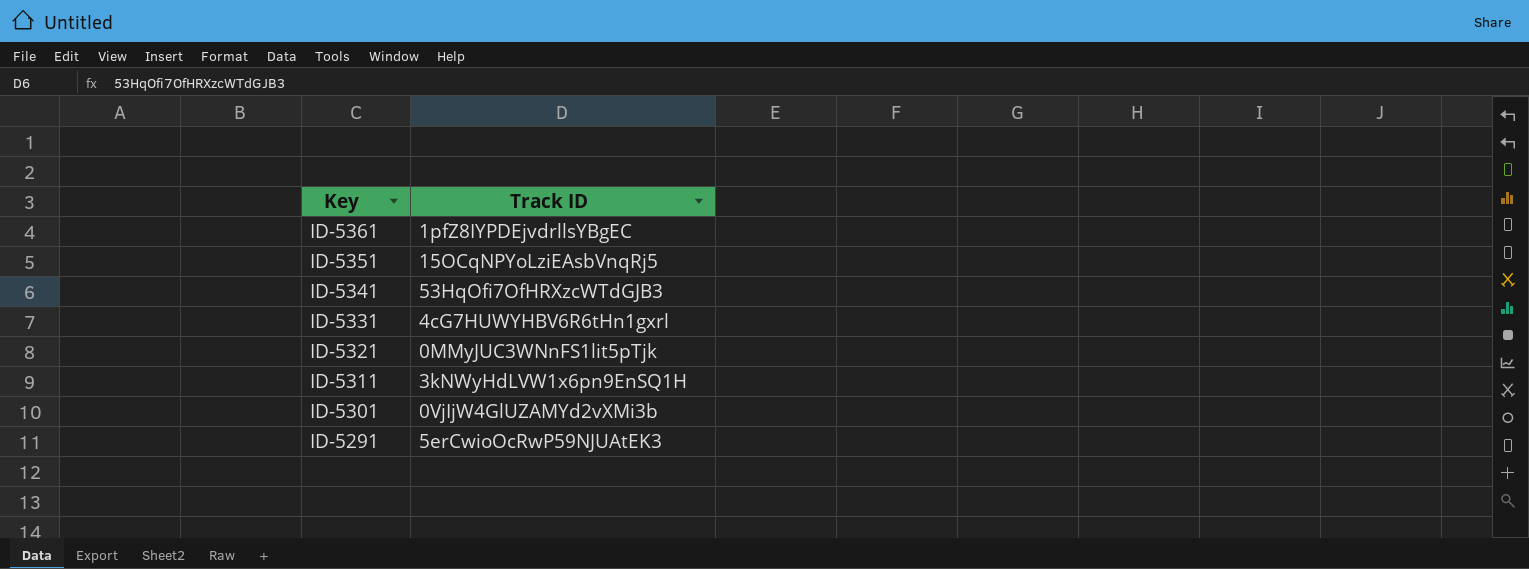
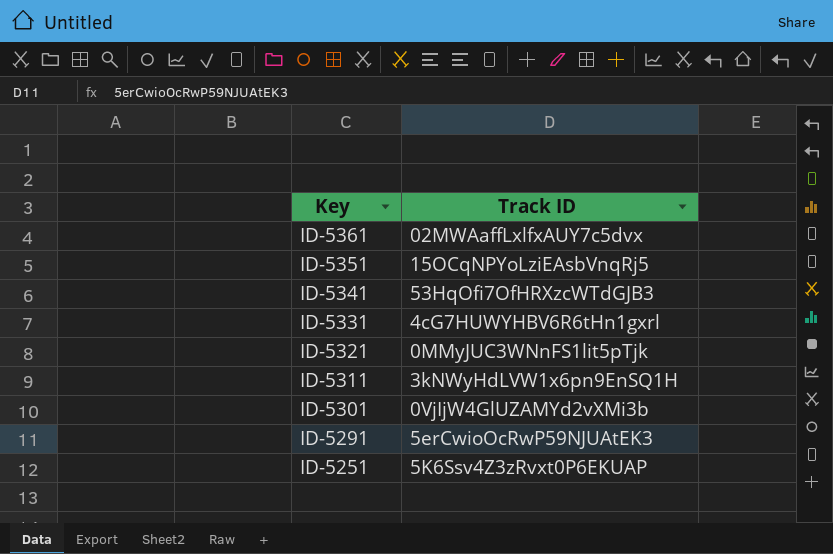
ID-5361 | Track ID: 1pfZ8IYPDEjvdrllsYBgEC -> 02MWAaffLxlfxAUY7c5dvx
row ID-5251: none -> 5K6Ssv4Z3zRvxt0P6EKUAP

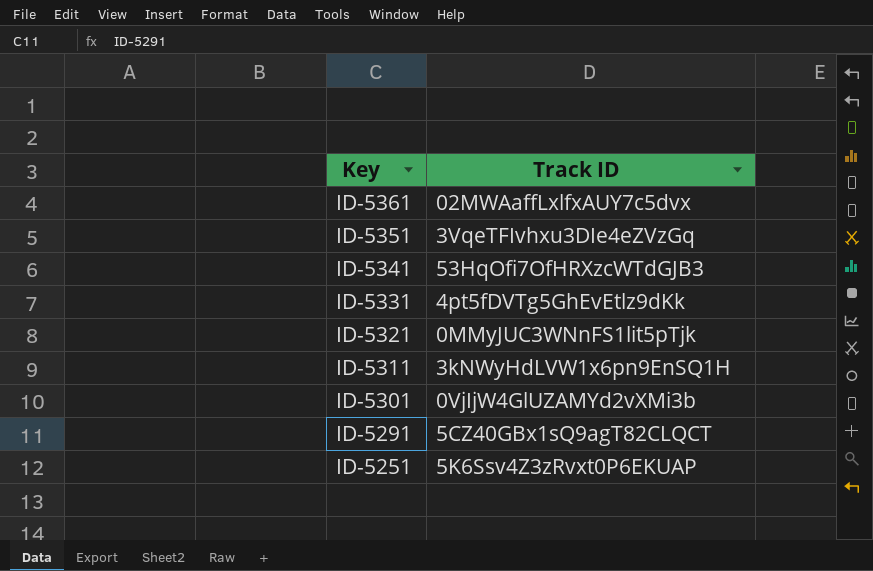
ID-5351 | Track ID: 15OCqNPYoLziEAsbVnqRj5 -> 3VqeTFIvhxu3DIe4eZVzGq
ID-5331 | Track ID: 4cG7HUWYHBV6R6tHn1gxrl -> 4pt5fDVTg5GhEvEtlz9dKk
ID-5291 | Track ID: 5erCwioOcRwP59NJUAtEK3 -> 5CZ40GBx1sQ9agT82CLQCT

